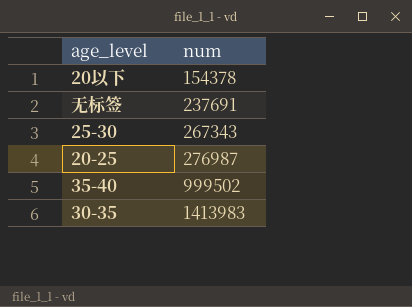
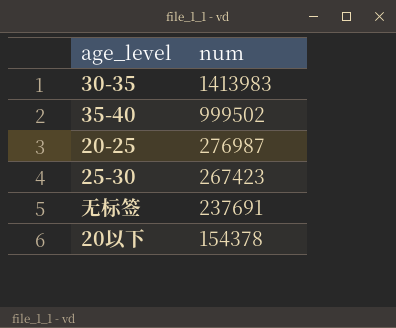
row order: num ascending -> num descending
25-30 | num: 267343 -> 267423

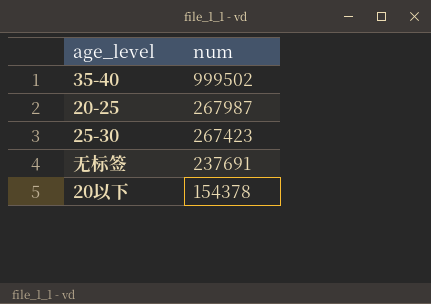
row 30-35: 1413983 -> none
20-25 | num: 276987 -> 267987

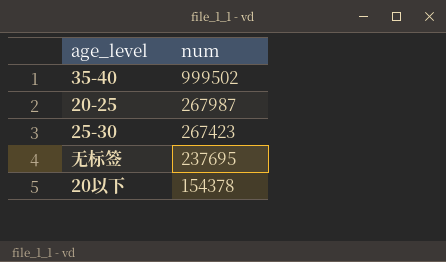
无标签 | num: 237691 -> 237695

